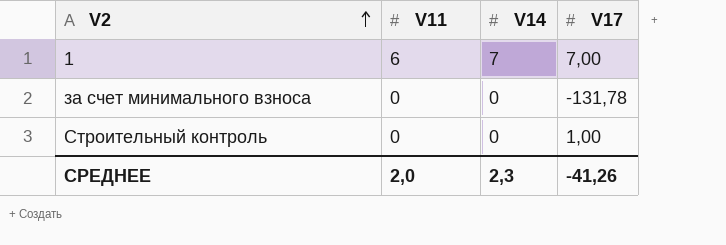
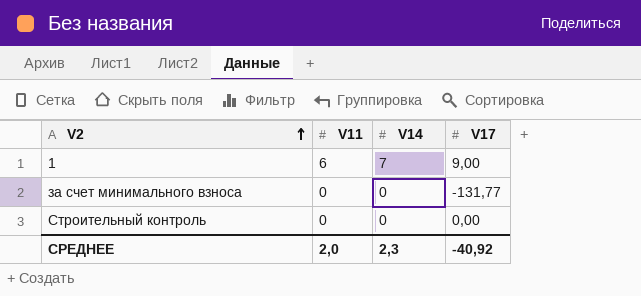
1 | V17: 7,00 -> 9,00
за счет минимального взноса | V17: -131,78 -> -131,77
Строительный контроль | V17: 1,00 -> 0,00
СРЕДНЕЕ | V17: -41,26 -> -40,92

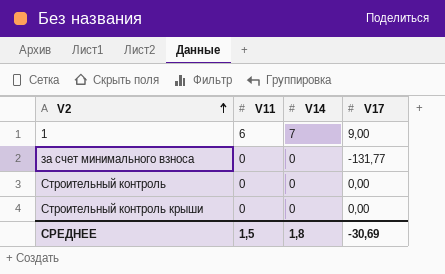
row Строительный контроль крыши: none -> 0 | 0 | 0,00
СРЕДНЕЕ | V11: 2,0 -> 1,5
СРЕДНЕЕ | V14: 2,3 -> 1,8
СРЕДНЕЕ | V17: -40,92 -> -30,69

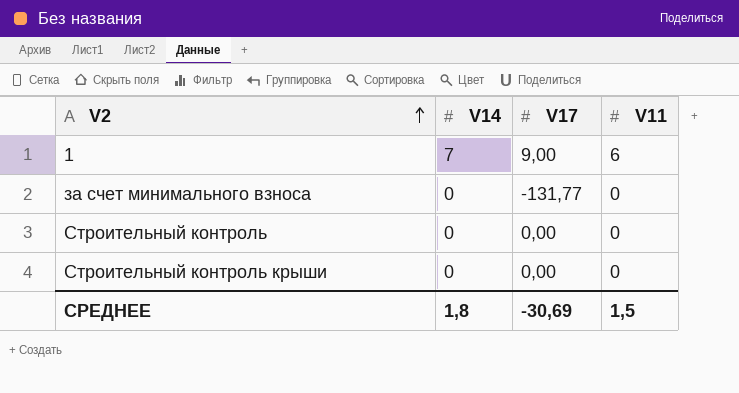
column V11 | position: 2 -> 4

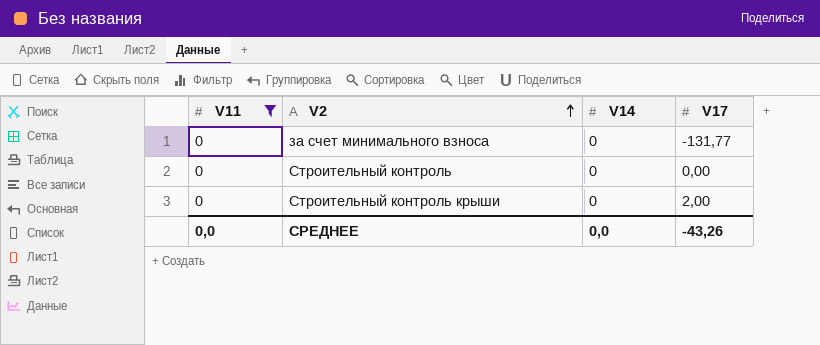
filter: none -> V11 = 0
column V11 | position: 4 -> 1
Строительный контроль крыши | V17: 0,00 -> 2,00
СРЕДНЕЕ | V11: 1,5 -> 0,0
СРЕДНЕЕ | V14: 1,8 -> 0,0
СРЕДНЕЕ | V17: -30,69 -> -43,26

